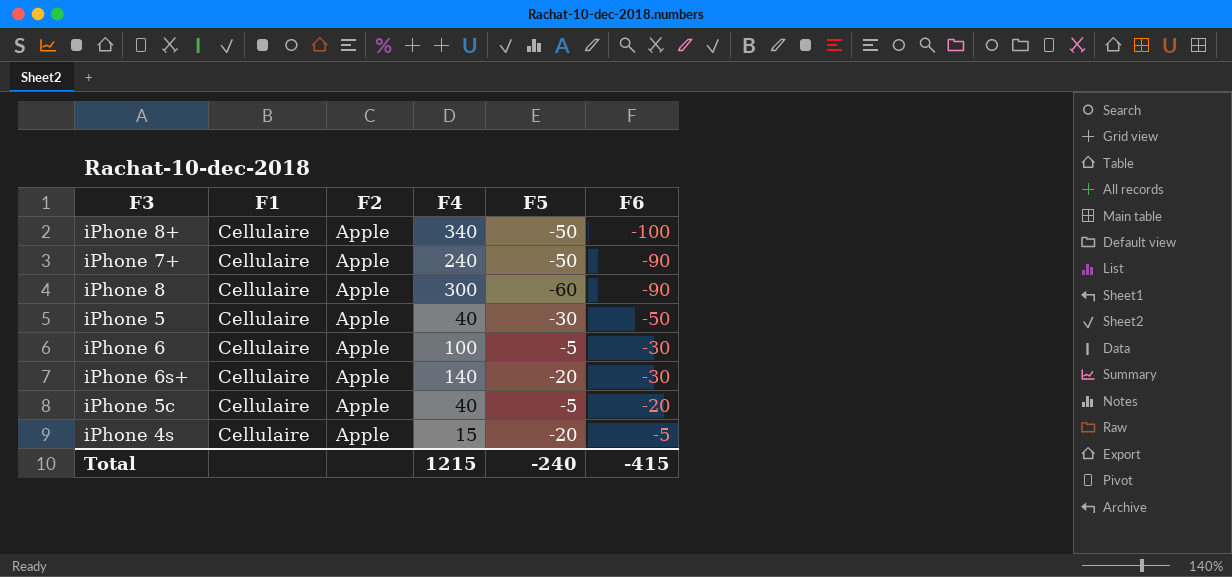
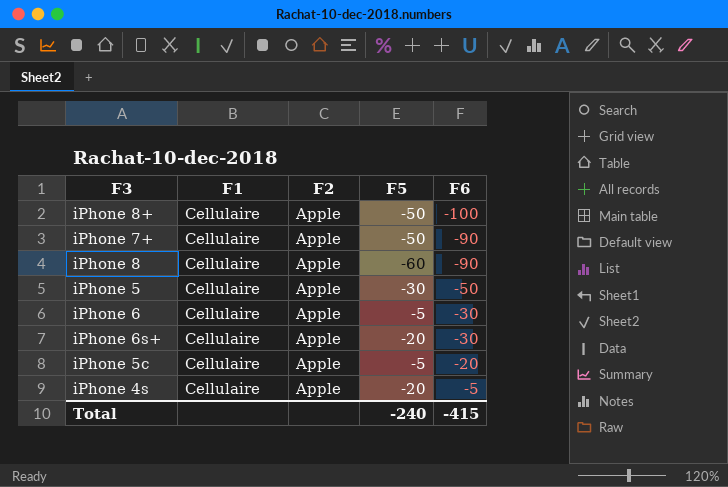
column F4 | position: 4 -> none

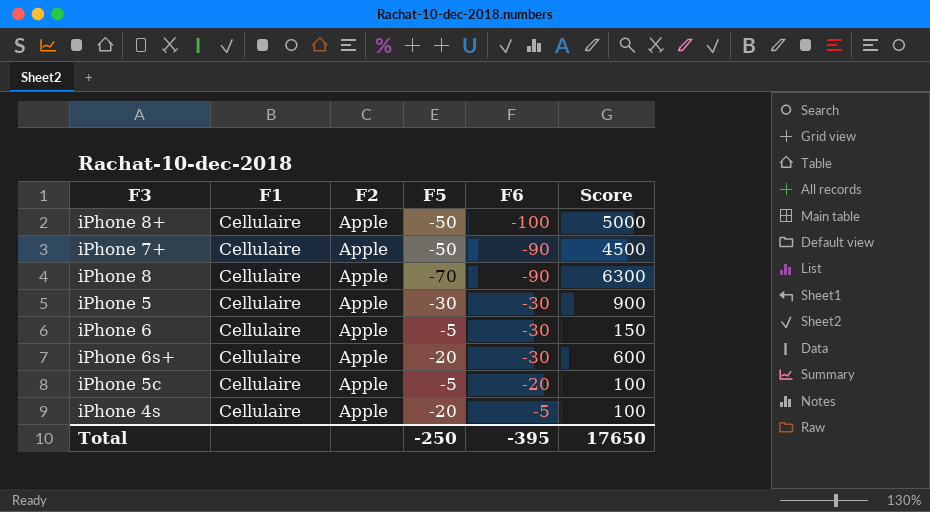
column Score | formula: none -> [F5] * [F6]
iPhone 8 | F5: -60 -> -70
iPhone 5 | F6: -50 -> -30
Total | F5: -240 -> -250
Total | F6: -415 -> -395

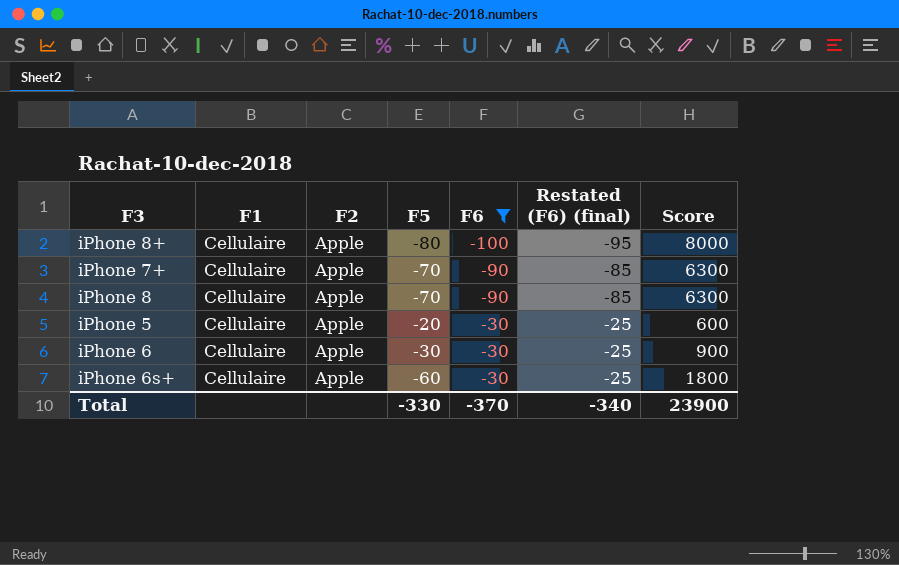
filter: none -> F6 <= -30
column Restated (F6) (final) | formula: none -> [F6] + 5
iPhone 8+ | F5: -50 -> -80
iPhone 8+ | Score: 5000 -> 8000
iPhone 7+ | F5: -50 -> -70
iPhone 7+ | Score: 4500 -> 6300
iPhone 5 | F5: -30 -> -20
iPhone 5 | Score: 900 -> 600
iPhone 6 | F5: -5 -> -30
iPhone 6 | Score: 150 -> 900
iPhone 6s+ | F5: -20 -> -60
iPhone 6s+ | Score: 600 -> 1800
Total | F5: -250 -> -330
Total | F6: -395 -> -370
Total | Score: 17650 -> 23900

